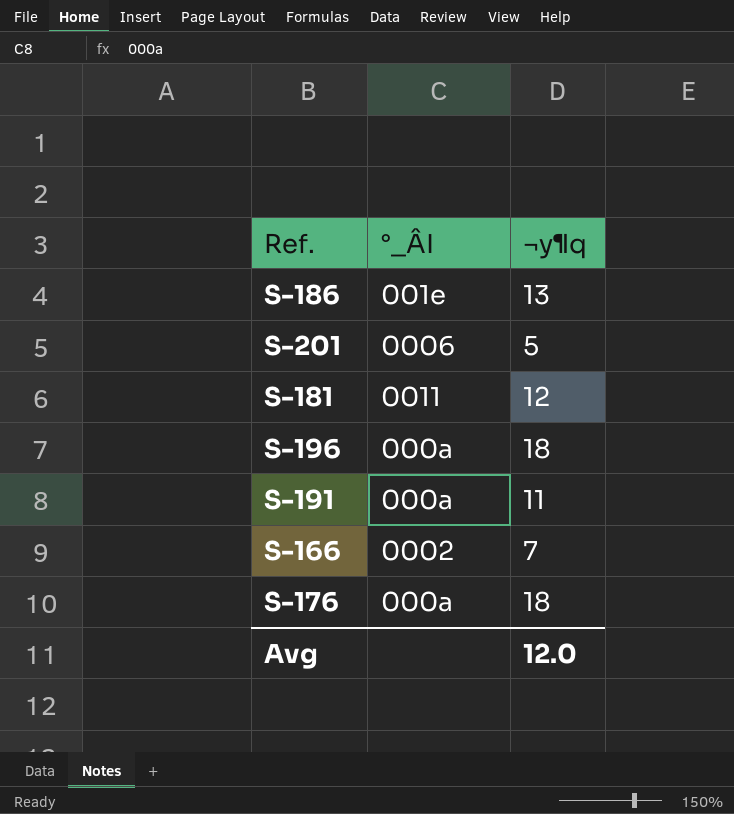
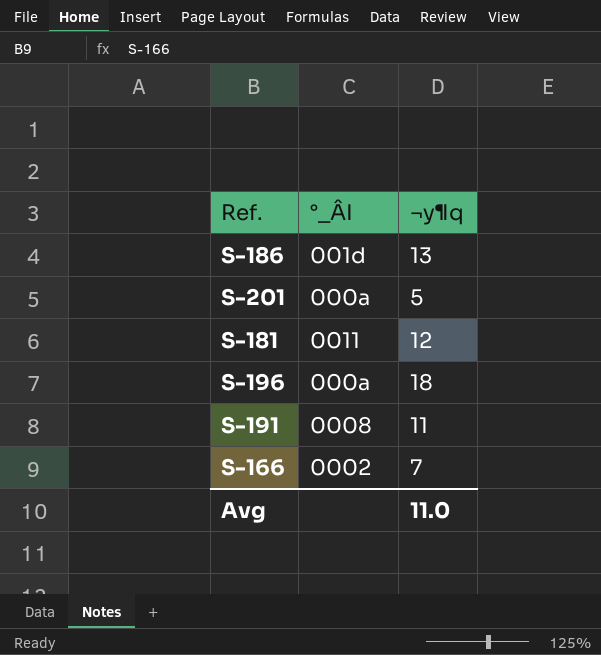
row S-176: 000a | 18 -> none
S-186 | °_ÂI: 001e -> 001d
S-201 | °_ÂI: 0006 -> 000a
S-191 | °_ÂI: 000a -> 0008
Avg | ¬y¶q: 12.0 -> 11.0

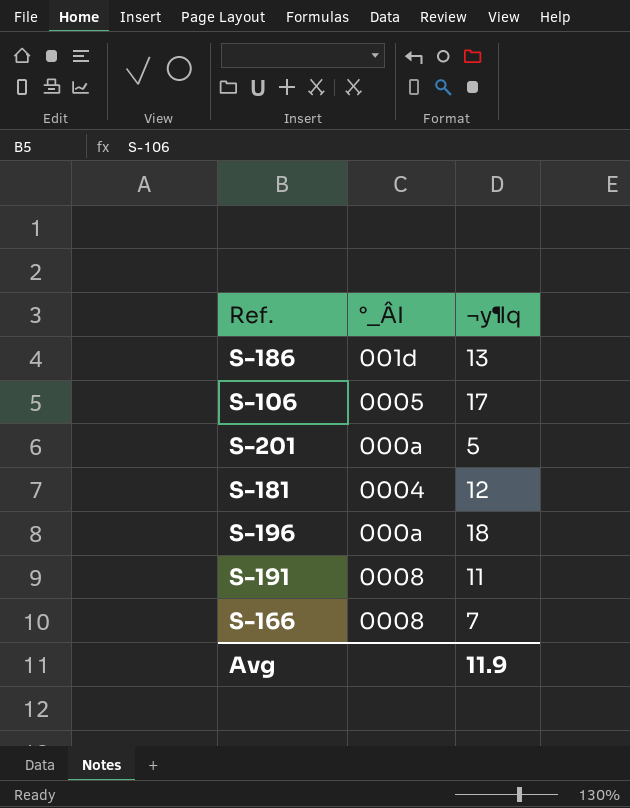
row S-106: none -> 0005 | 17
S-181 | °_ÂI: 0011 -> 0004
S-166 | °_ÂI: 0002 -> 0008
Avg | ¬y¶q: 11.0 -> 11.9

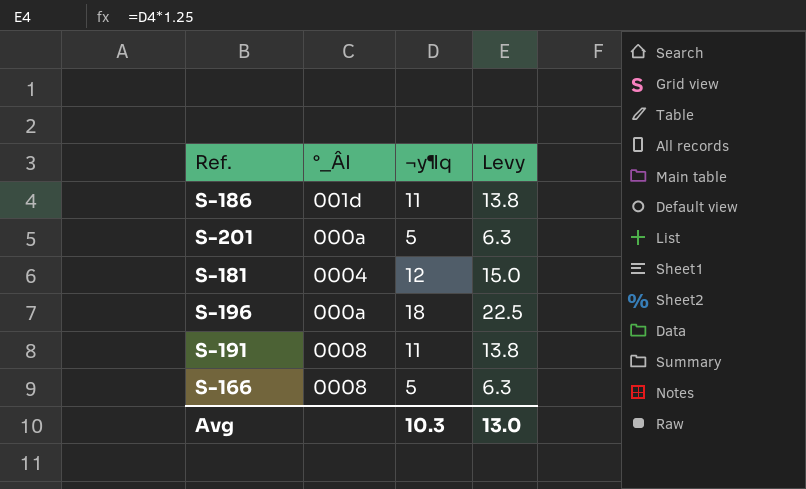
column Levy | formula: none -> [¬y¶q] * 1.25
row S-106: 0005 | 17 -> none
S-186 | ¬y¶q: 13 -> 11
S-166 | ¬y¶q: 7 -> 5
Avg | ¬y¶q: 11.9 -> 10.3

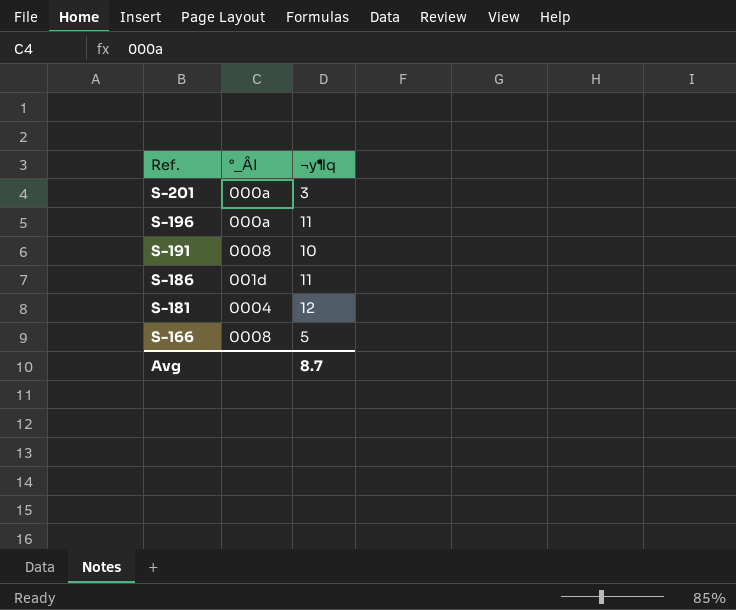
row order: none -> Ref. descending
column Levy | formula: [¬y¶q] * 1.25 -> none
S-201 | ¬y¶q: 5 -> 3
S-196 | ¬y¶q: 18 -> 11
S-191 | ¬y¶q: 11 -> 10
Avg | ¬y¶q: 10.3 -> 8.7

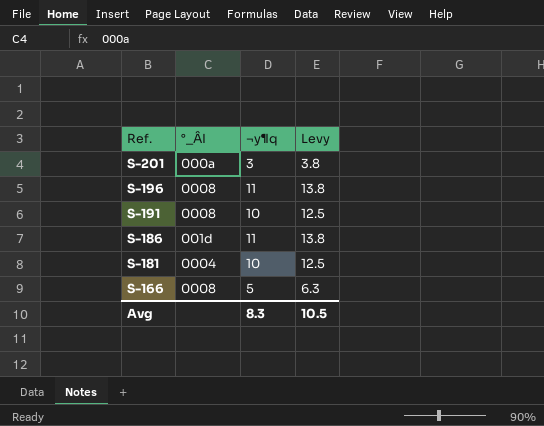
column Levy | formula: none -> [¬y¶q] * 1.25
S-196 | °_ÂI: 000a -> 0008
S-181 | ¬y¶q: 12 -> 10
Avg | ¬y¶q: 8.7 -> 8.3

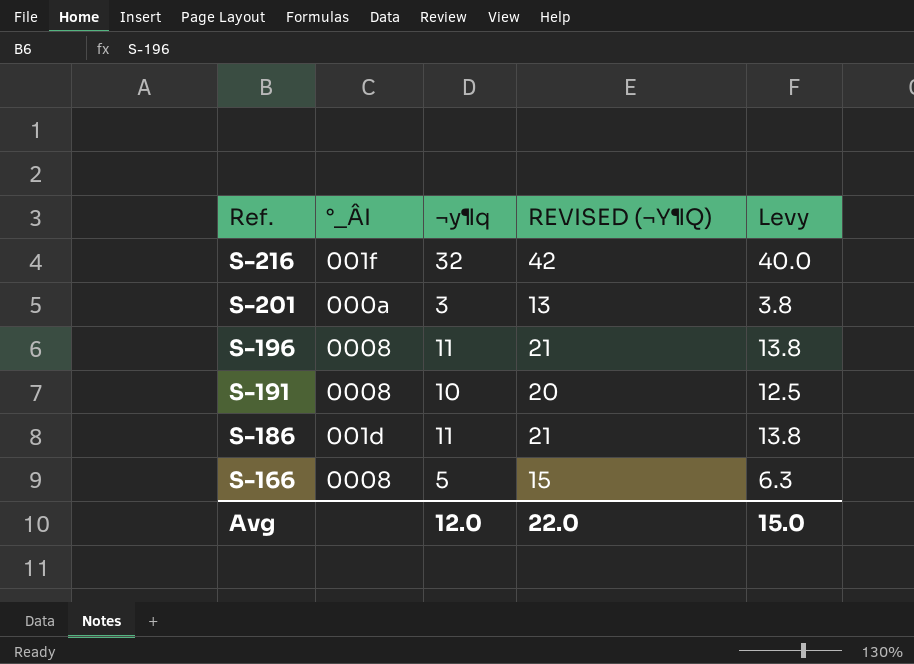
column REVISED (¬Y¶Q) | formula: none -> [¬y¶q] + 10
row S-181: 0004 | 10 | 12.5 -> none
row S-216: none -> 001f | 32 | 42 | 40.0
Avg | ¬y¶q: 8.3 -> 12.0
Avg | Levy: 10.5 -> 15.0

